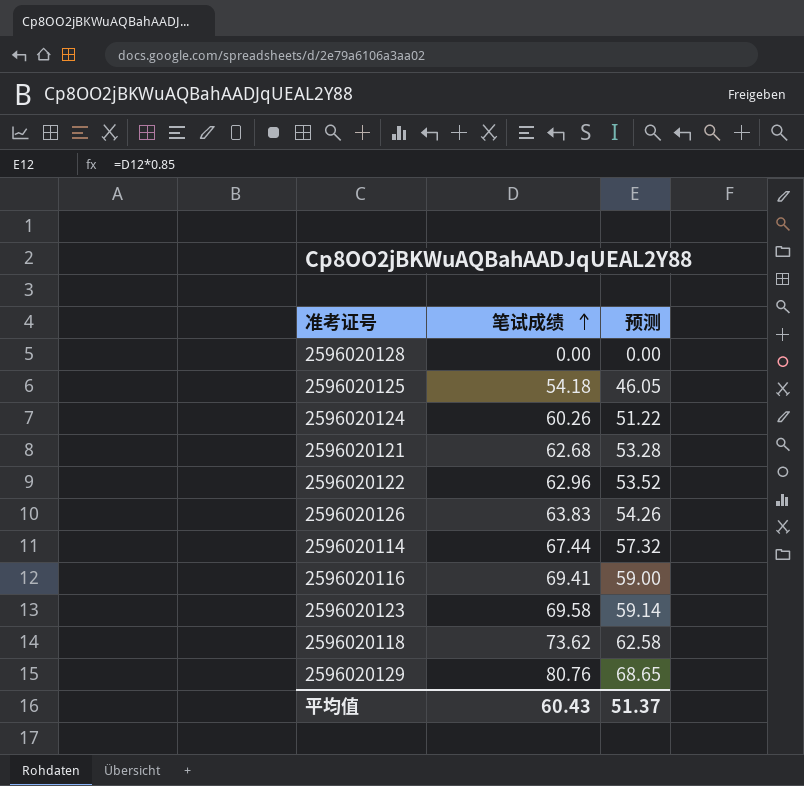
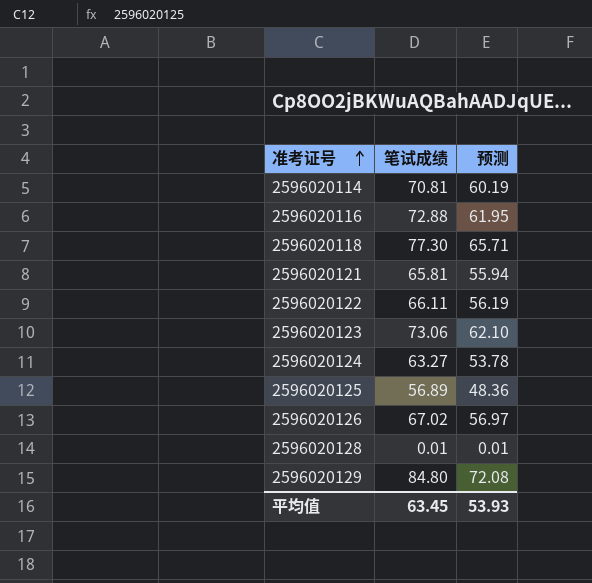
row order: 笔试成绩 ascending -> 准考证号 ascending
2596020114 | 笔试成绩: 67.44 -> 70.81
2596020114 | 预测: 57.32 -> 60.19
2596020116 | 笔试成绩: 69.41 -> 72.88
2596020116 | 预测: 59.00 -> 61.95
2596020118 | 笔试成绩: 73.62 -> 77.30
2596020118 | 预测: 62.58 -> 65.71
2596020121 | 笔试成绩: 62.68 -> 65.81
2596020121 | 预测: 53.28 -> 55.94
2596020122 | 笔试成绩: 62.96 -> 66.11
2596020122 | 预测: 53.52 -> 56.19
2596020123 | 笔试成绩: 69.58 -> 73.06
2596020123 | 预测: 59.14 -> 62.10
2596020124 | 笔试成绩: 60.26 -> 63.27
2596020124 | 预测: 51.22 -> 53.78
2596020125 | 笔试成绩: 54.18 -> 56.89
2596020125 | 预测: 46.05 -> 48.36
2596020126 | 笔试成绩: 63.83 -> 67.02
2596020126 | 预测: 54.26 -> 56.97
2596020128 | 笔试成绩: 0.00 -> 0.01
2596020128 | 预测: 0.00 -> 0.01
2596020129 | 笔试成绩: 80.76 -> 84.80
2596020129 | 预测: 68.65 -> 72.08
平均值 | 笔试成绩: 60.43 -> 63.45
平均值 | 预测: 51.37 -> 53.93

